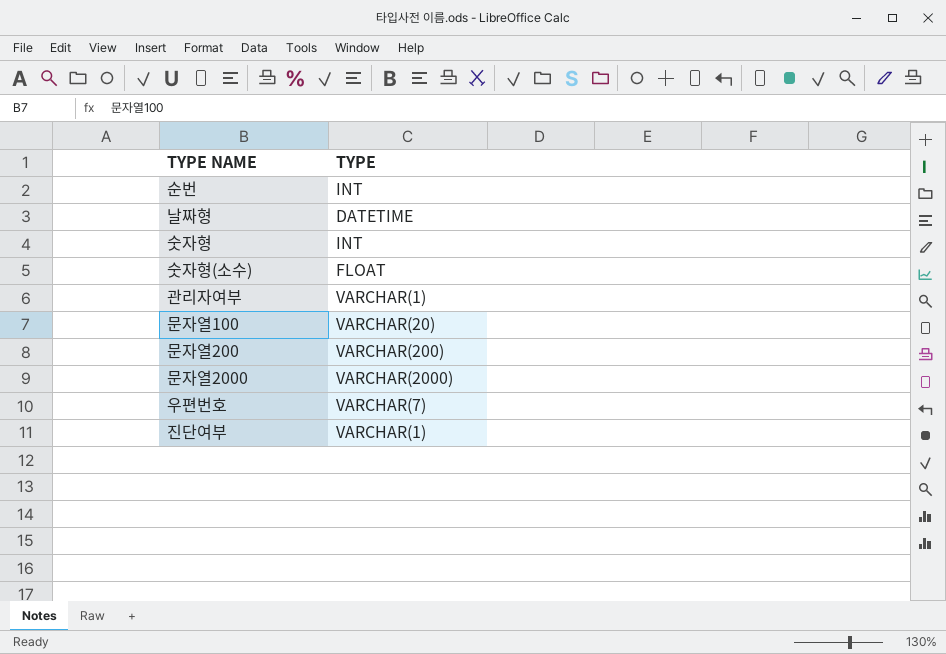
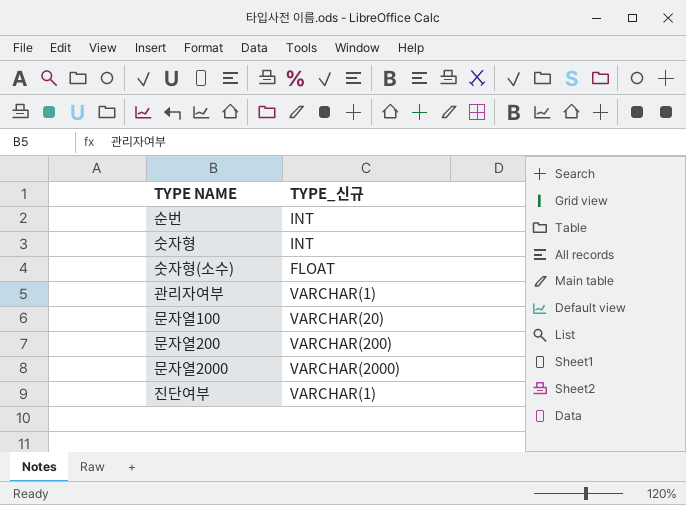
column name: TYPE -> TYPE_신규
row 날짜형: DATETIME -> none
row 우편번호: VARCHAR(7) -> none

